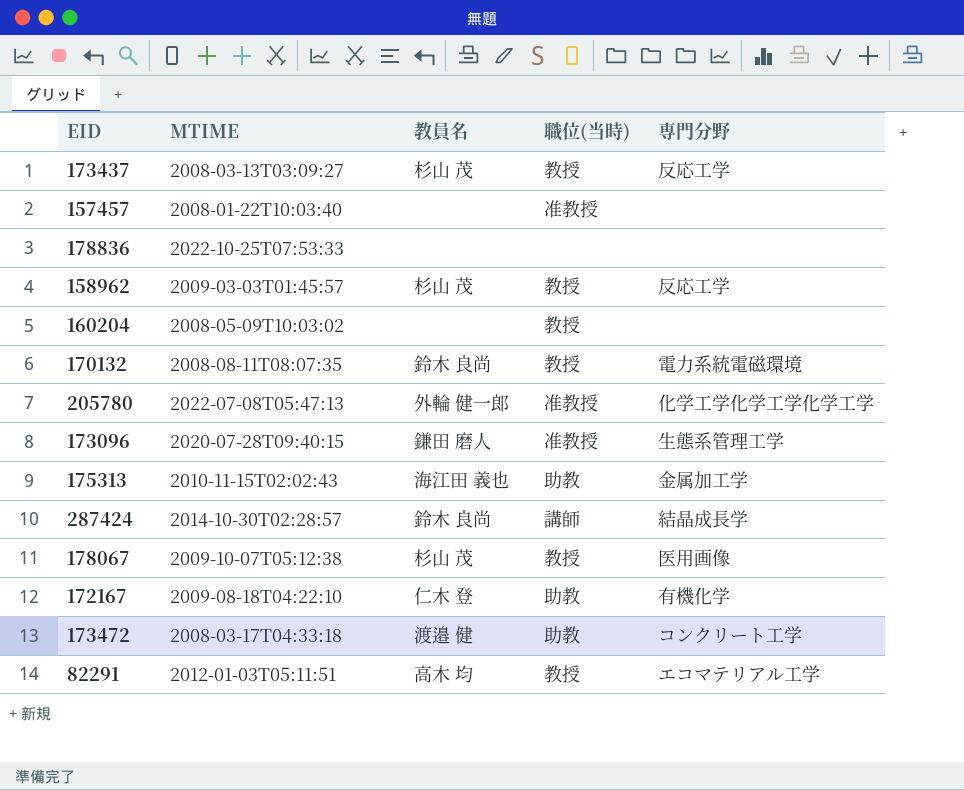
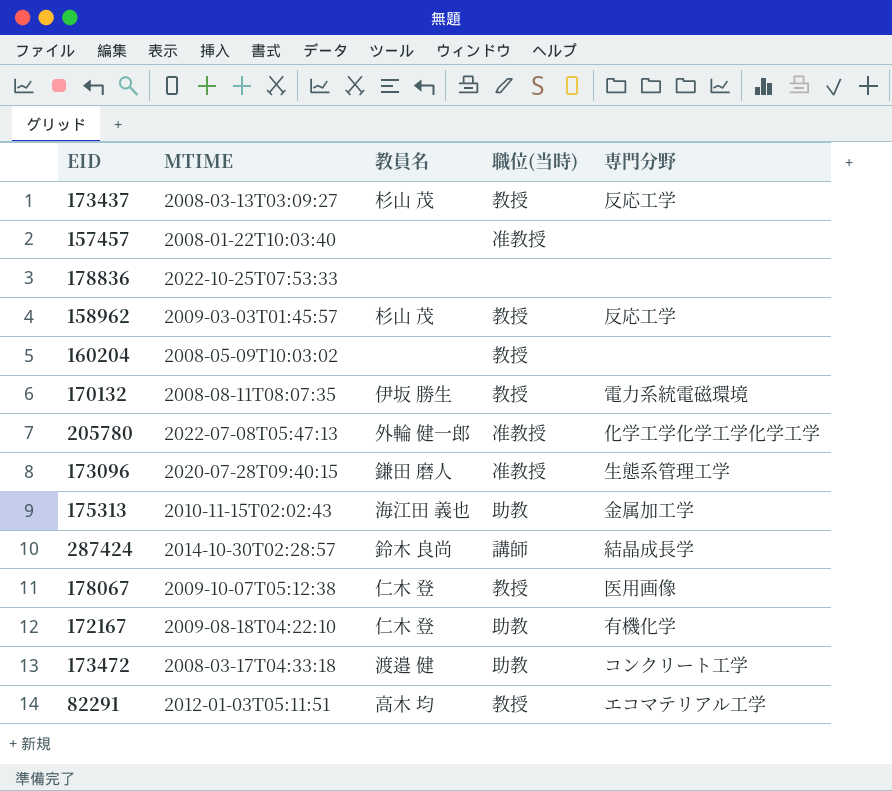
170132 | 教員名: 鈴木 良尚 -> 伊坂 勝生
178067 | 教員名: 杉山 茂 -> 仁木 登

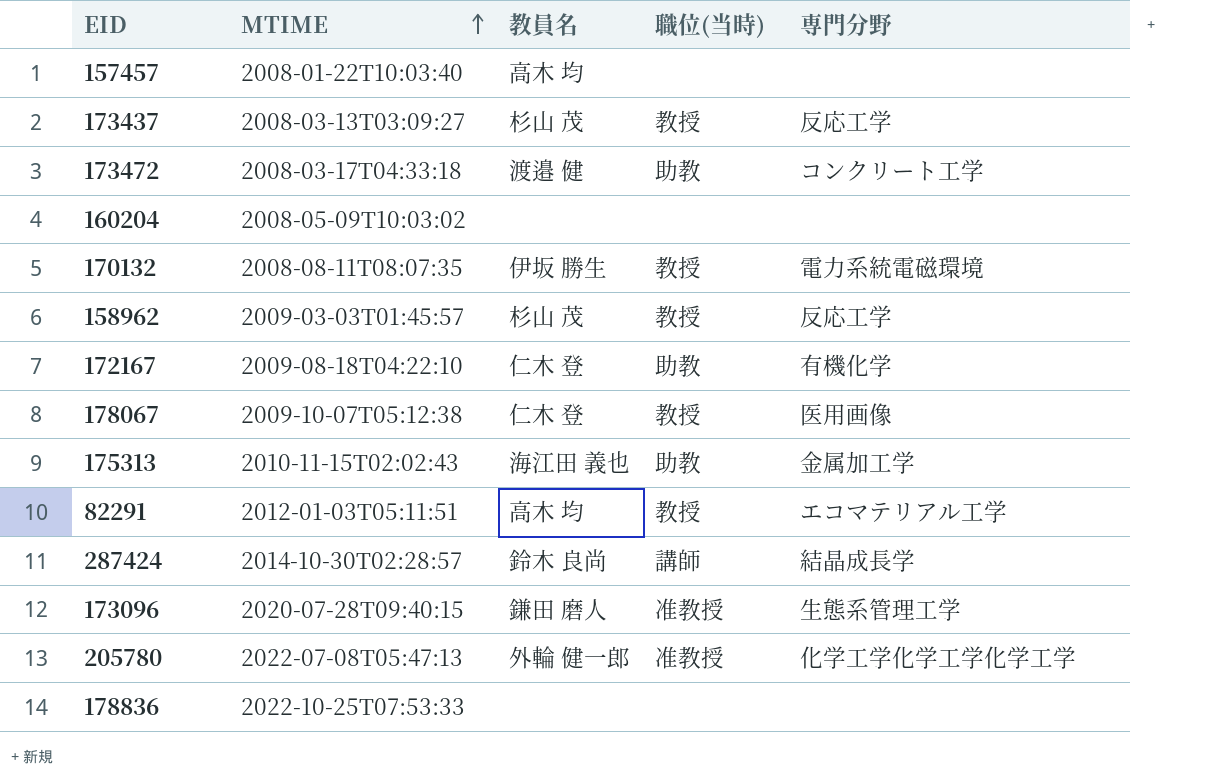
row order: none -> MTIME ascending
157457 | 教員名: none -> 高木 均
157457 | 職位(当時): 准教授 -> none
160204 | 職位(当時): 教授 -> none

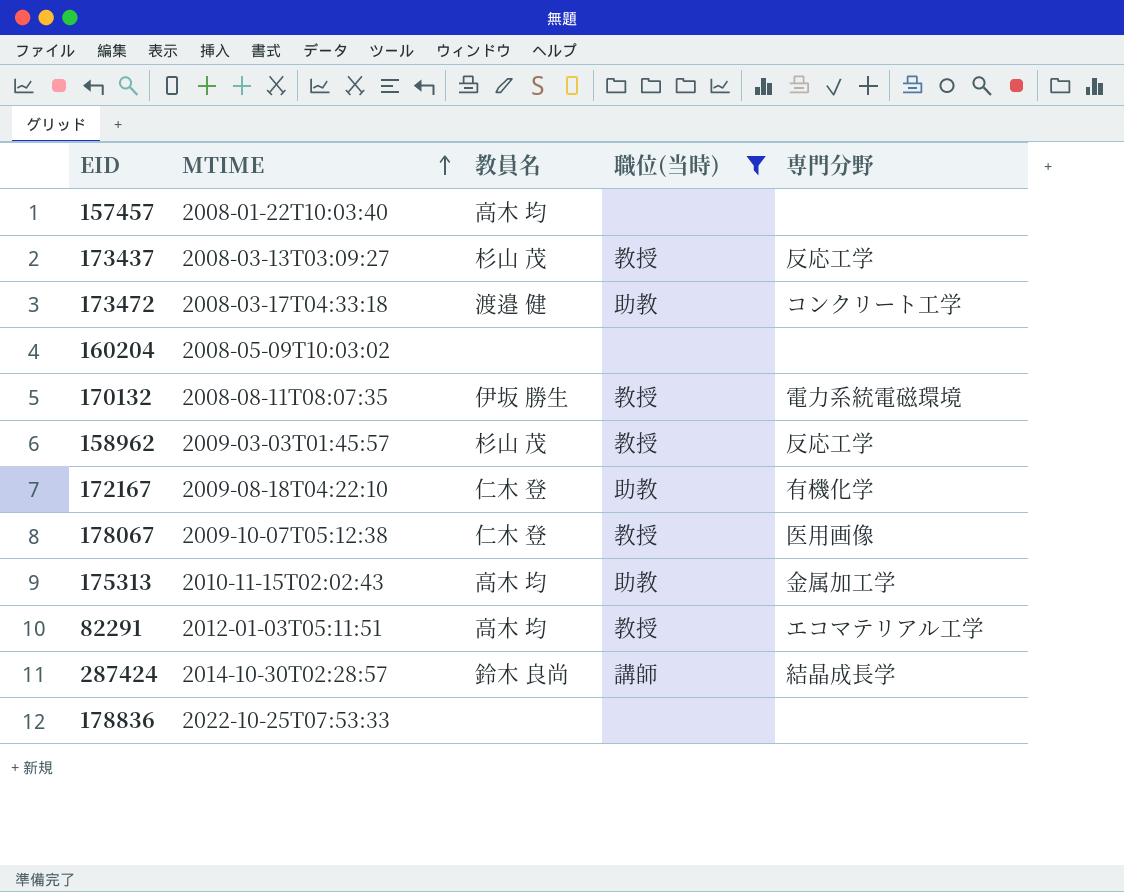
filter: none -> 職位(当時) != 准教授
175313 | 教員名: 海江田 義也 -> 高木 均

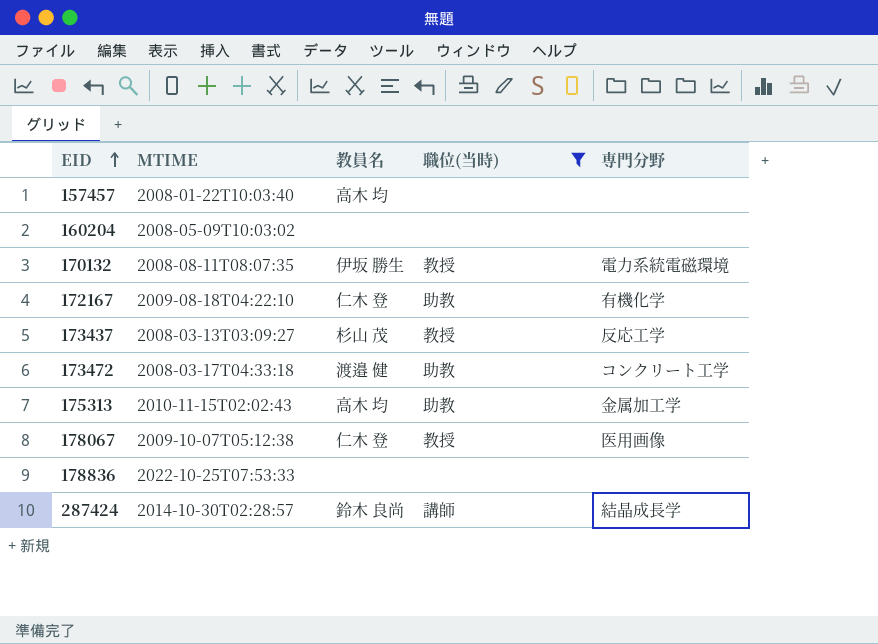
row order: MTIME ascending -> EID ascending
row 158962: 2009-03-03T01:45:57 | 杉山 茂 | 教授 | 反応工学 -> none
row 82291: 2012-01-03T05:11:51 | 高木 均 | 教授 | エコマテリアル工学 -> none

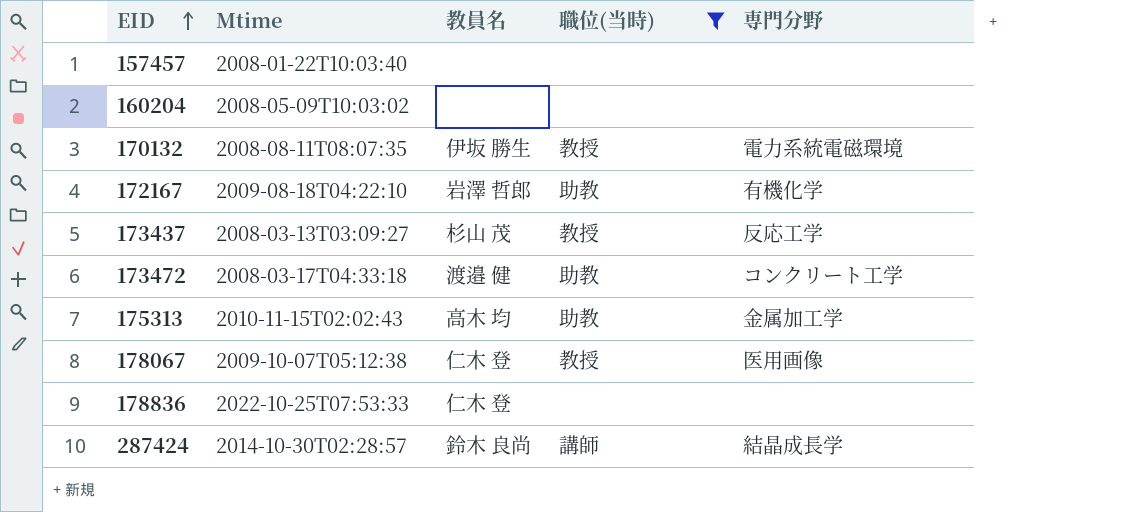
column name: MTIME -> Mtime
157457 | 教員名: 高木 均 -> none
172167 | 教員名: 仁木 登 -> 岩澤 哲郎
178836 | 教員名: none -> 仁木 登

